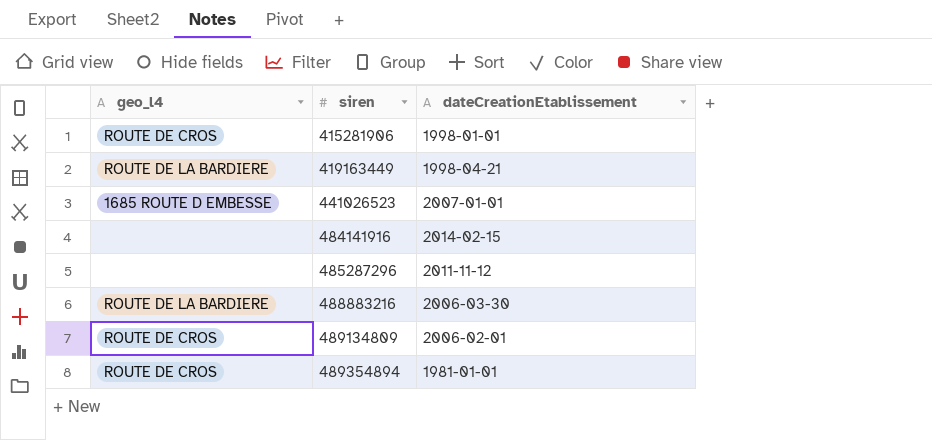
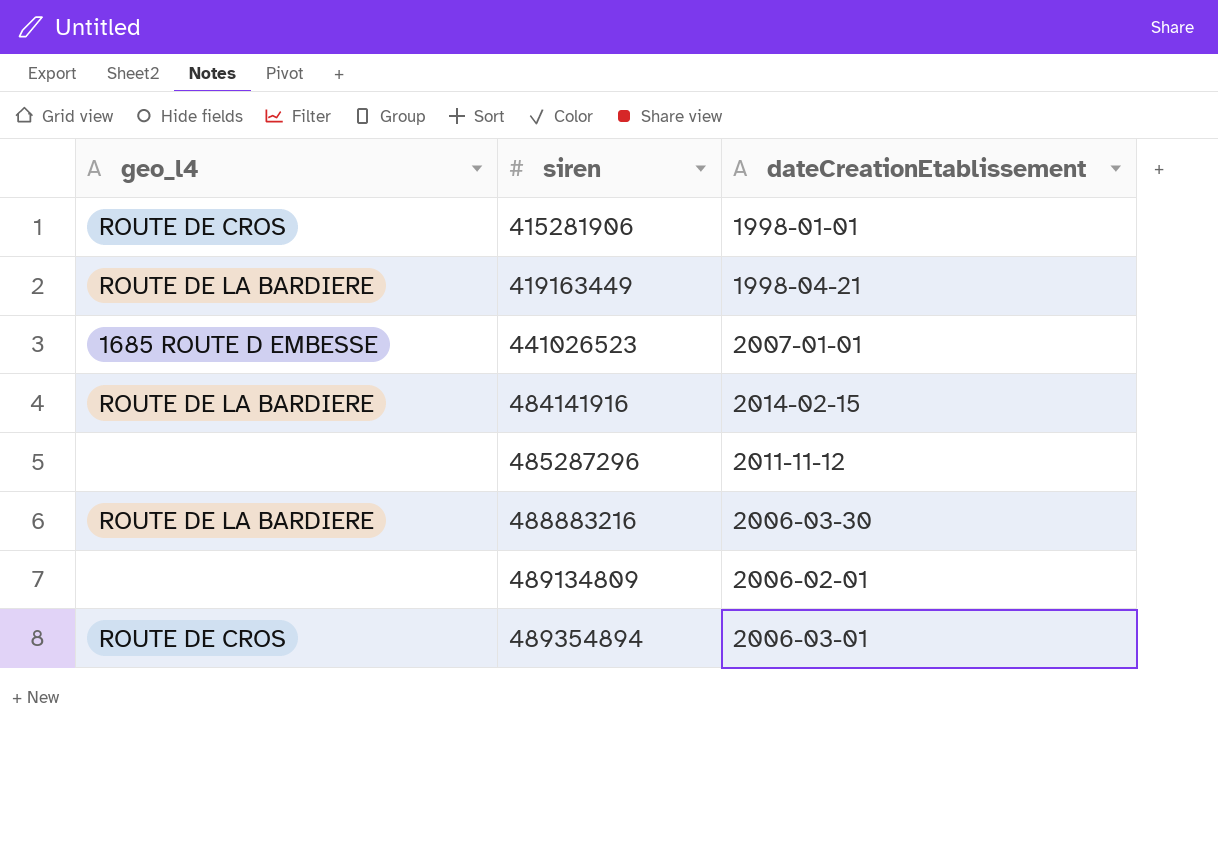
484141916 | geo_l4: none -> ROUTE DE LA BARDIERE
489134809 | geo_l4: ROUTE DE CROS -> none
489354894 | dateCreationEtablissement: 1981-01-01 -> 2006-03-01

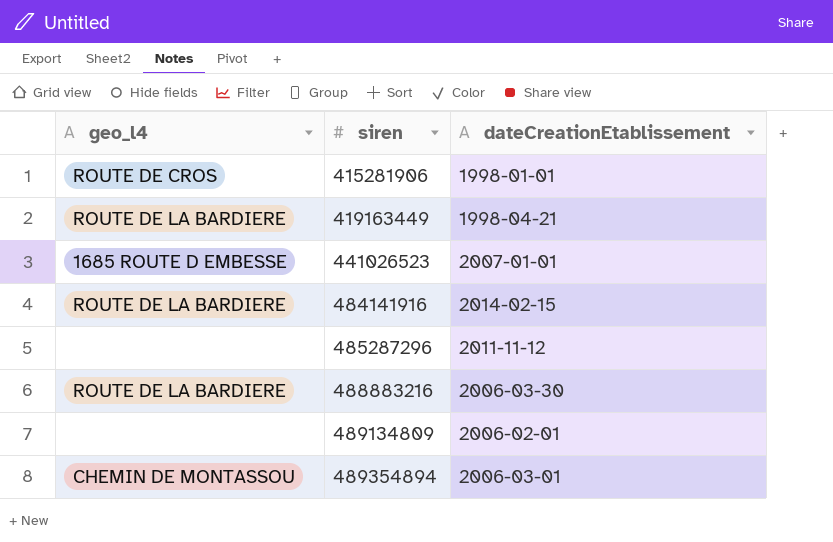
489354894 | geo_l4: ROUTE DE CROS -> CHEMIN DE MONTASSOU

